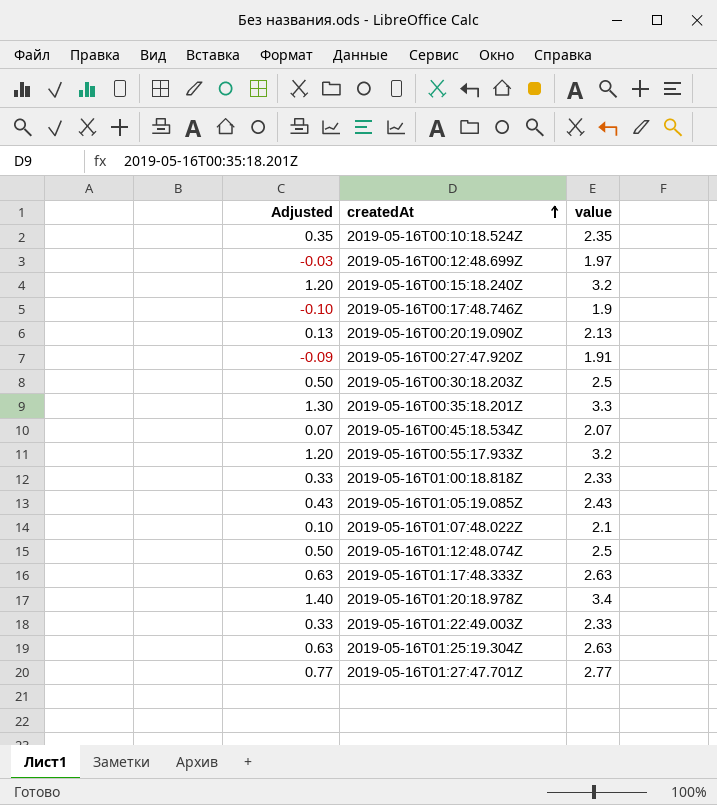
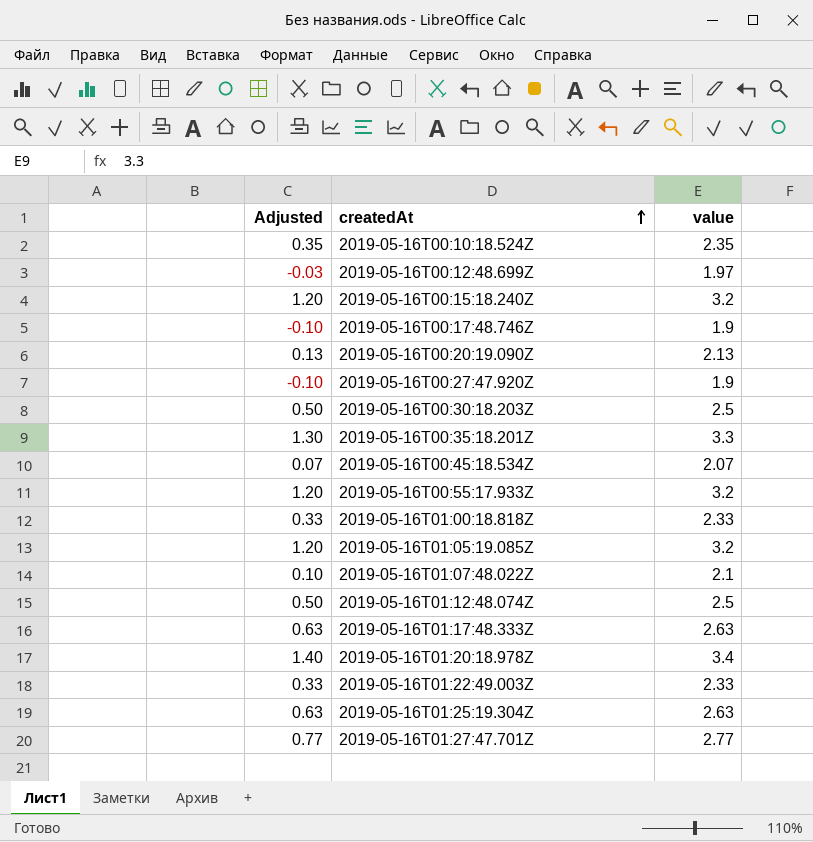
2019-05-16T00:27:47.920Z | Adjusted: -0.09 -> -0.10
2019-05-16T00:27:47.920Z | value: 1.91 -> 1.9
2019-05-16T01:05:19.085Z | Adjusted: 0.43 -> 1.20
2019-05-16T01:05:19.085Z | value: 2.43 -> 3.2

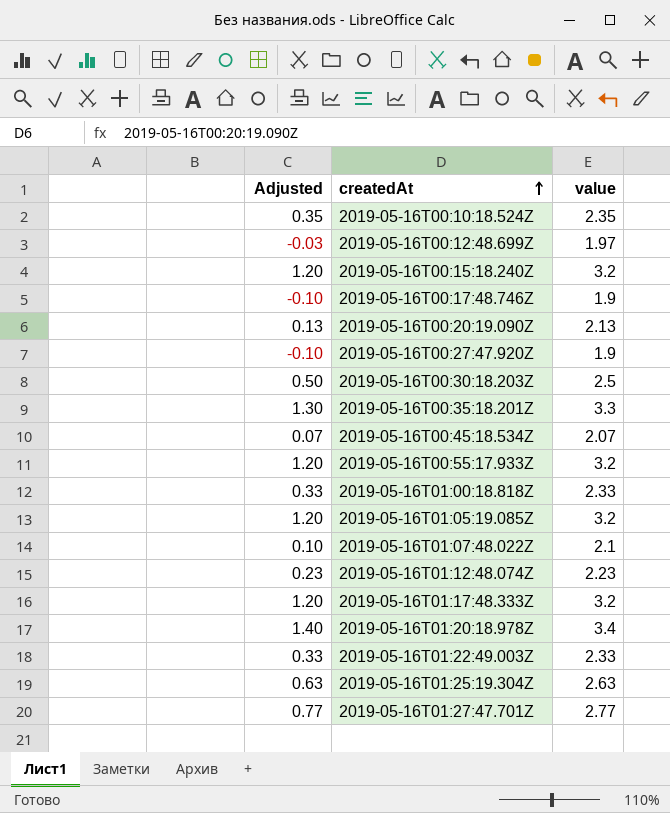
2019-05-16T01:12:48.074Z | Adjusted: 0.50 -> 0.23
2019-05-16T01:12:48.074Z | value: 2.5 -> 2.23
2019-05-16T01:17:48.333Z | Adjusted: 0.63 -> 1.20
2019-05-16T01:17:48.333Z | value: 2.63 -> 3.2

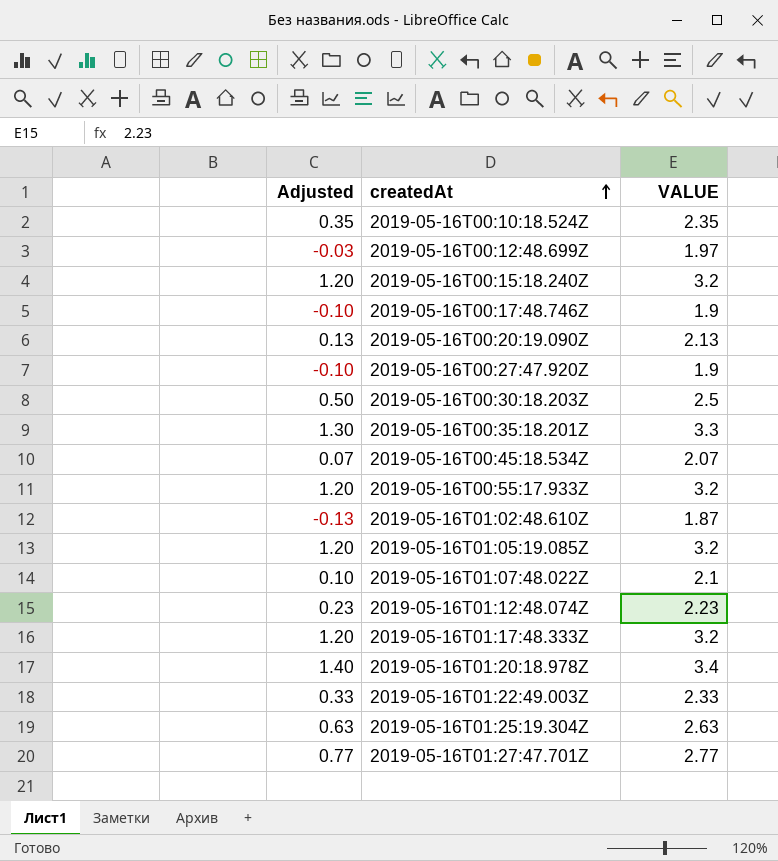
column name: value -> VALUE
row 2019-05-16T01:00:18.818Z: 0.33 | 2.33 -> none
row 2019-05-16T01:02:48.610Z: none -> -0.13 | 1.87

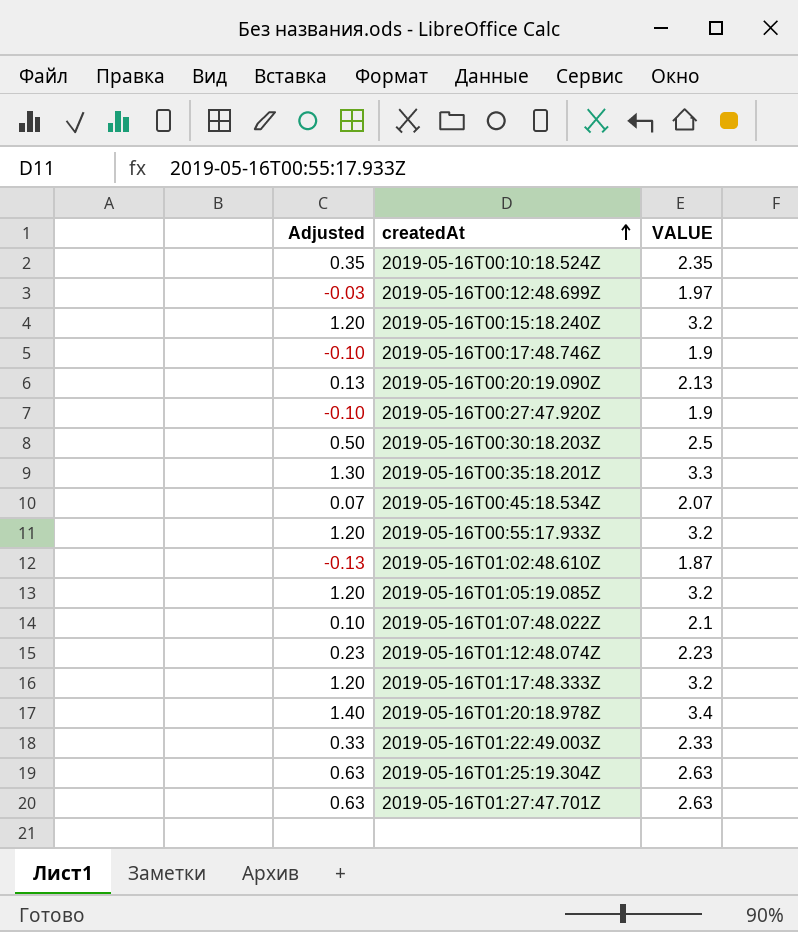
2019-05-16T01:27:47.701Z | Adjusted: 0.77 -> 0.63
2019-05-16T01:27:47.701Z | VALUE: 2.77 -> 2.63

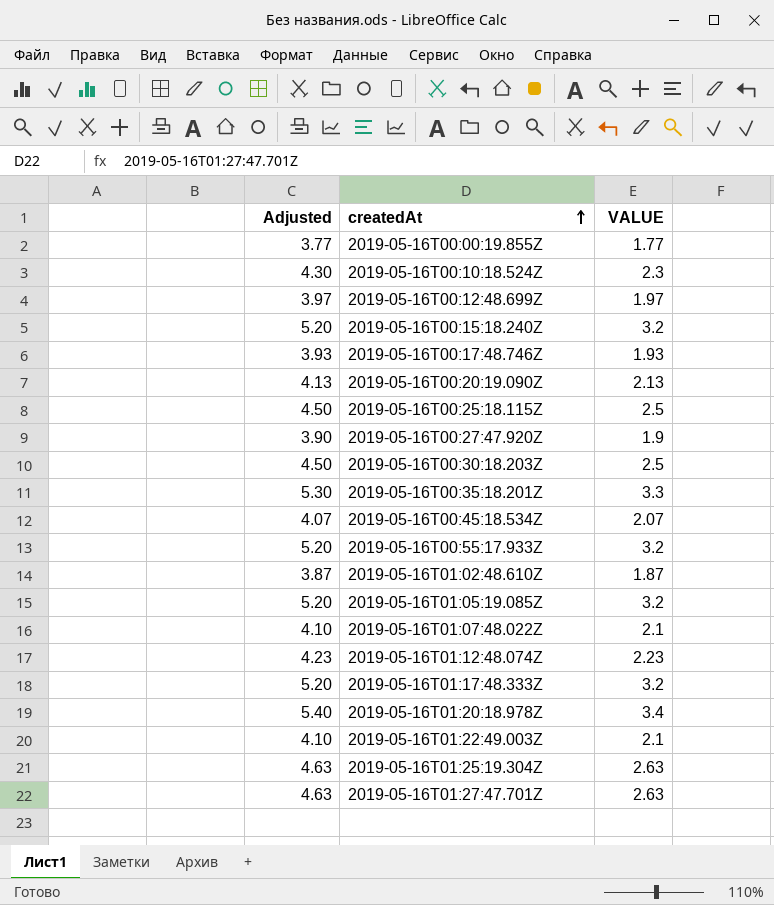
column Adjusted | formula: [VALUE] - 2 -> [VALUE] + 2
row 2019-05-16T00:00:19.855Z: none -> 3.77 | 1.77
2019-05-16T00:10:18.524Z | VALUE: 2.35 -> 2.3
2019-05-16T00:17:48.746Z | VALUE: 1.9 -> 1.93
row 2019-05-16T00:25:18.115Z: none -> 4.50 | 2.5
2019-05-16T01:22:49.003Z | VALUE: 2.33 -> 2.1

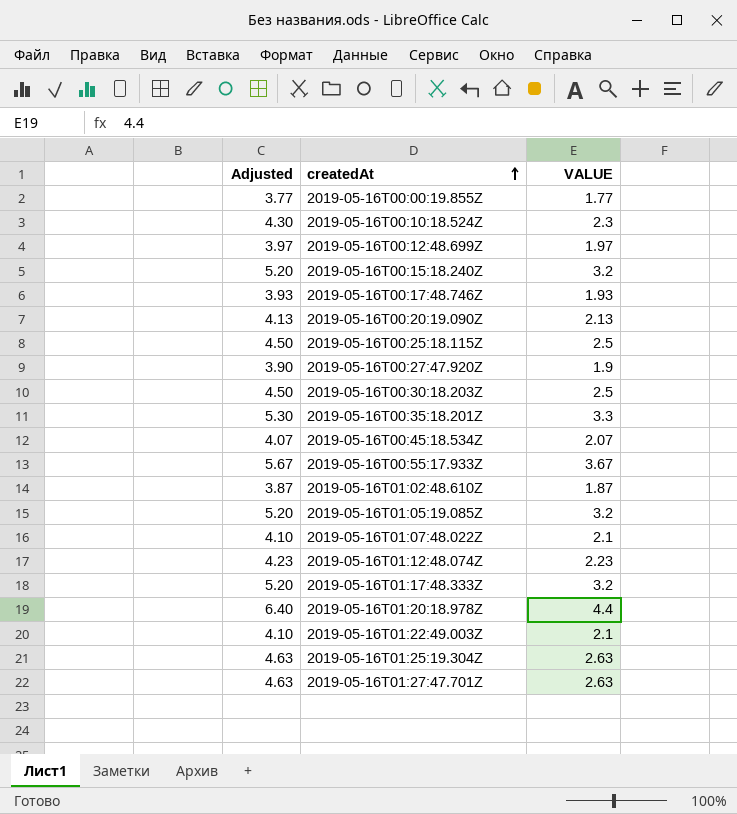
2019-05-16T00:55:17.933Z | Adjusted: 5.20 -> 5.67
2019-05-16T00:55:17.933Z | VALUE: 3.2 -> 3.67
2019-05-16T01:20:18.978Z | Adjusted: 5.40 -> 6.40
2019-05-16T01:20:18.978Z | VALUE: 3.4 -> 4.4

